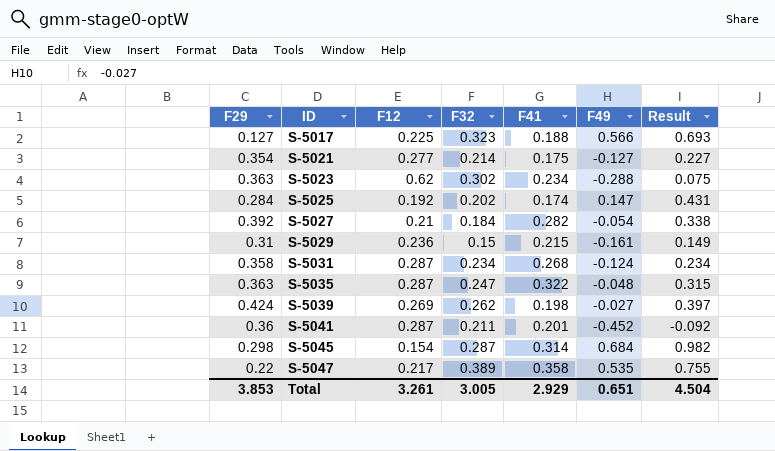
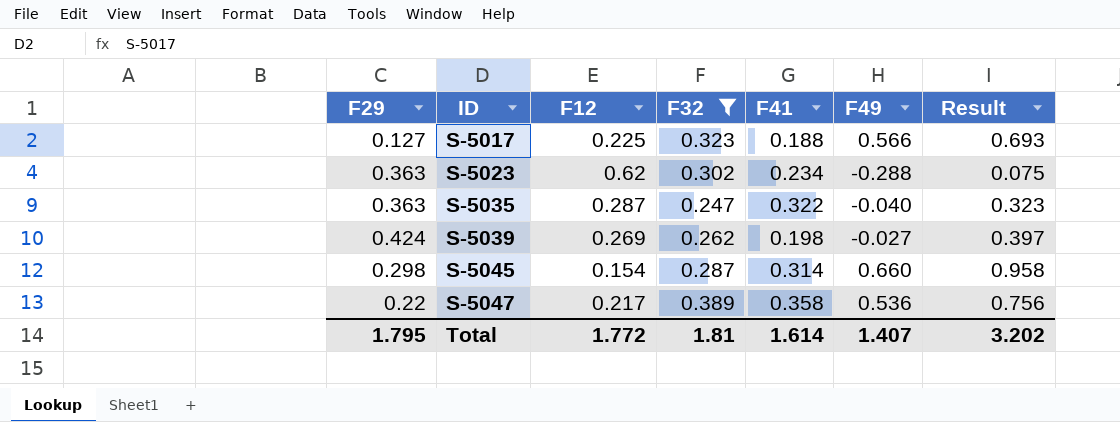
filter: none -> F32 >= 0.247
S-5035 | F49: -0.048 -> -0.040
S-5035 | Result: 0.315 -> 0.323
S-5045 | F49: 0.684 -> 0.660
S-5045 | Result: 0.982 -> 0.958
S-5047 | F49: 0.535 -> 0.536
S-5047 | Result: 0.755 -> 0.756
Total | F29: 3.853 -> 1.795
Total | F12: 3.261 -> 1.772
Total | F32: 3.005 -> 1.81
Total | F41: 2.929 -> 1.614
Total | F49: 0.651 -> 1.407
Total | Result: 4.504 -> 3.202

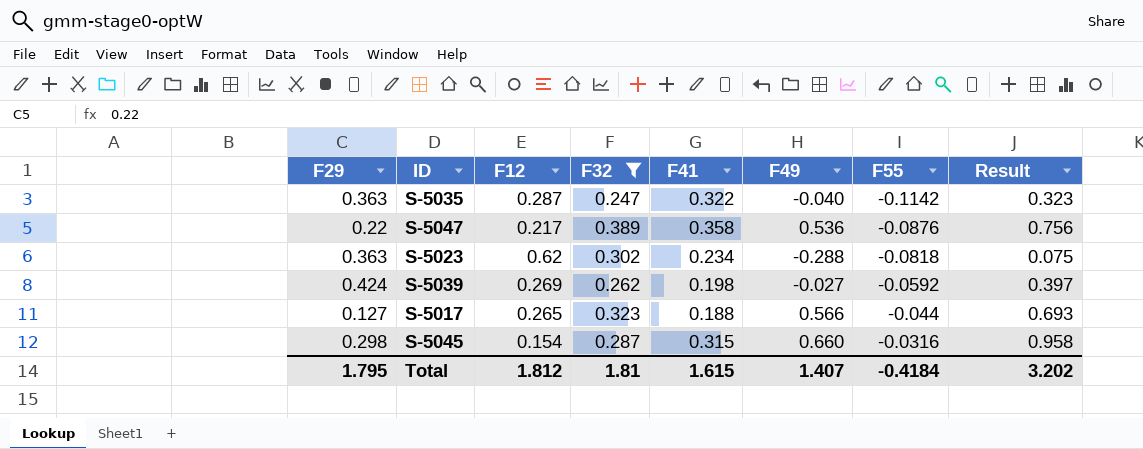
row order: ID ascending -> F55 ascending
column F55 | position: none -> 7
S-5017 | F12: 0.225 -> 0.265
S-5045 | F41: 0.314 -> 0.315
Total | F12: 1.772 -> 1.812
Total | F41: 1.614 -> 1.615

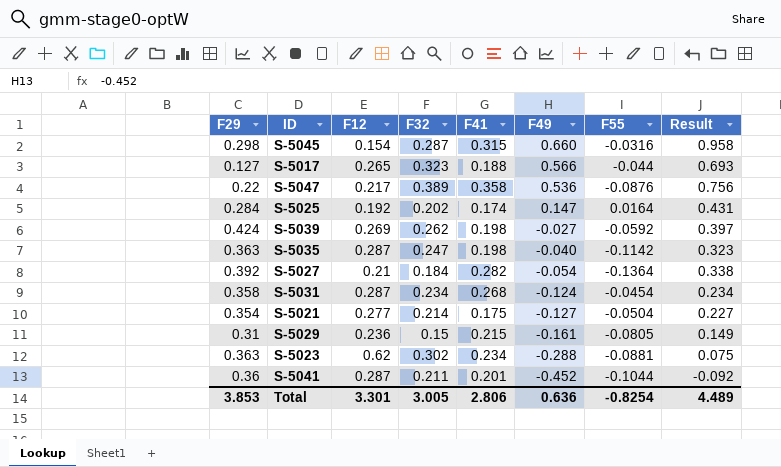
filter: F32 >= 0.247 -> none
row order: F55 ascending -> F49 descending
S-5035 | F41: 0.322 -> 0.198
S-5023 | F55: -0.0818 -> -0.0881
Total | F29: 1.795 -> 3.853
Total | F12: 1.812 -> 3.301
Total | F32: 1.81 -> 3.005
Total | F41: 1.615 -> 2.806
Total | F49: 1.407 -> 0.636
Total | F55: -0.4184 -> -0.8254
Total | Result: 3.202 -> 4.489

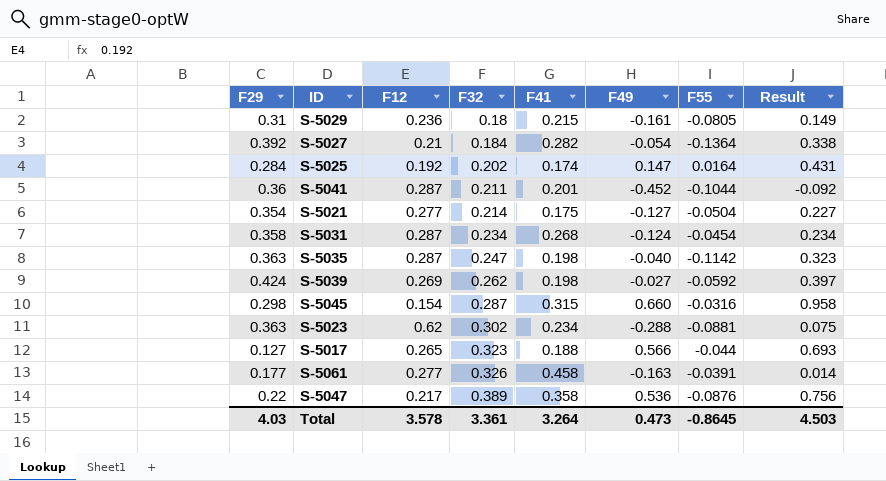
row order: F49 descending -> F32 ascending
S-5029 | F32: 0.15 -> 0.18
row S-5061: none -> 0.177 | 0.277 | 0.326 | 0.458 | -0.163 | -0.0391 | 0.014
Total | F29: 3.853 -> 4.03
Total | F12: 3.301 -> 3.578
Total | F32: 3.005 -> 3.361
Total | F41: 2.806 -> 3.264
Total | F49: 0.636 -> 0.473
Total | F55: -0.8254 -> -0.8645
Total | Result: 4.489 -> 4.503

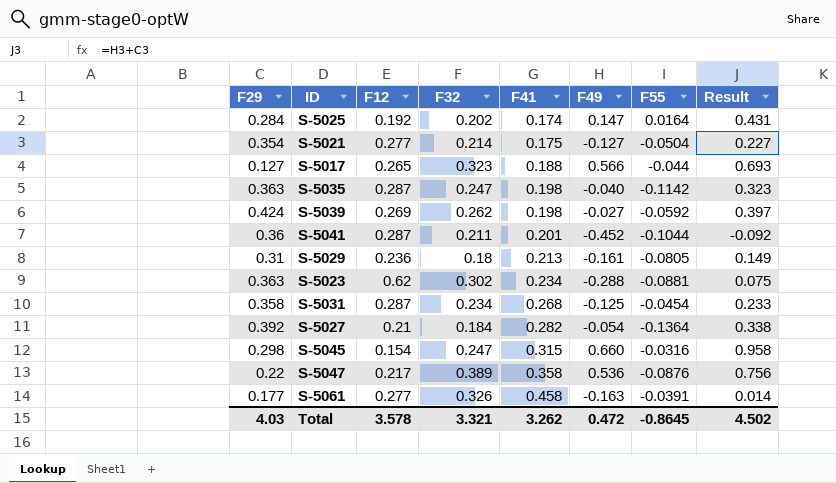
row order: F32 ascending -> F41 ascending
S-5029 | F41: 0.215 -> 0.213
S-5031 | F49: -0.124 -> -0.125
S-5031 | Result: 0.234 -> 0.233
S-5045 | F32: 0.287 -> 0.247
Total | F32: 3.361 -> 3.321
Total | F41: 3.264 -> 3.262
Total | F49: 0.473 -> 0.472
Total | Result: 4.503 -> 4.502

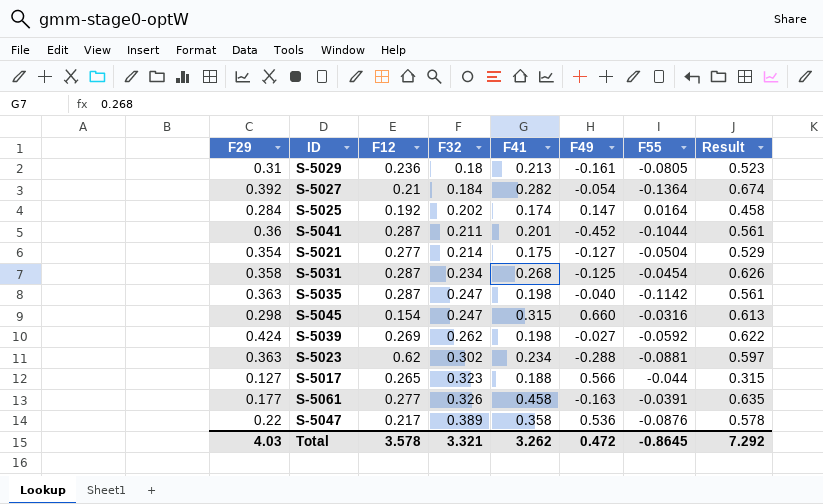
row order: F41 ascending -> F32 ascending
column Result | formula: [F29] + [F49] -> [F29] + [F41]
Total | Result: 4.502 -> 7.292

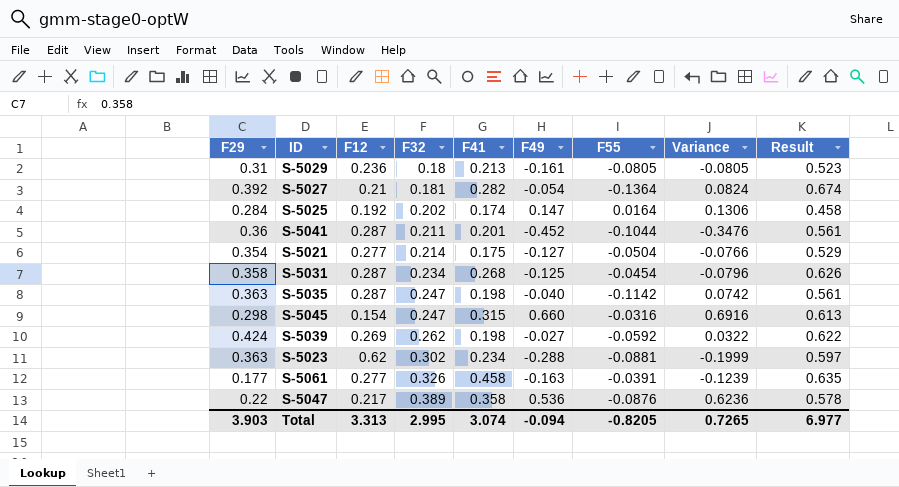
column Variance | formula: none -> [F49] - [F55]
row S-5017: 0.127 | 0.265 | 0.323 | 0.188 | 0.566 | -0.044 | 0.315 -> none
S-5027 | F32: 0.184 -> 0.181
Total | F29: 4.03 -> 3.903
Total | F12: 3.578 -> 3.313
Total | F32: 3.321 -> 2.995
Total | F41: 3.262 -> 3.074
Total | F49: 0.472 -> -0.094
Total | F55: -0.8645 -> -0.8205
Total | Result: 7.292 -> 6.977

